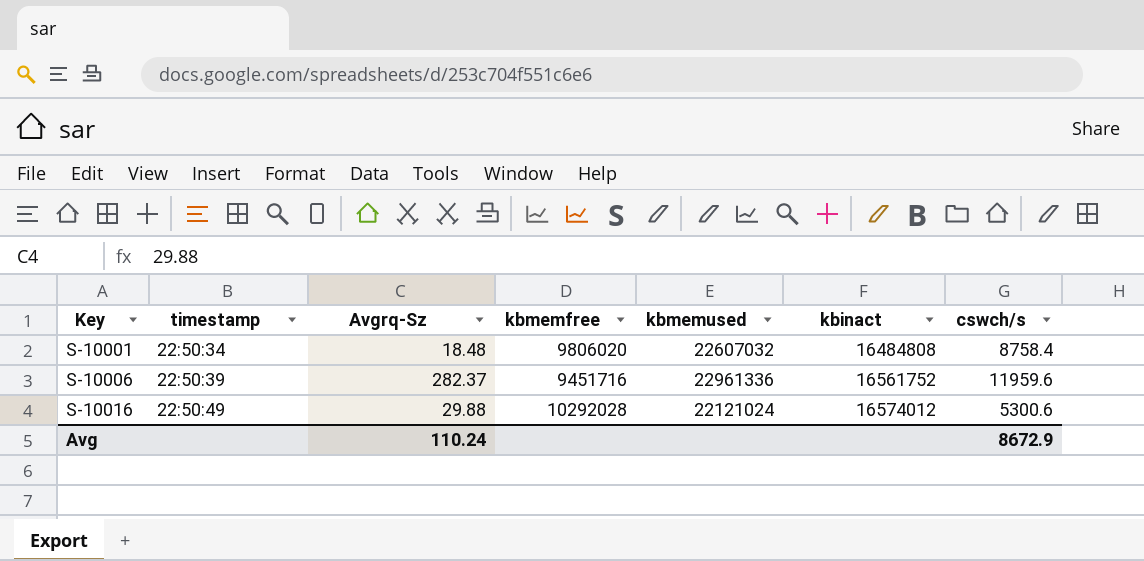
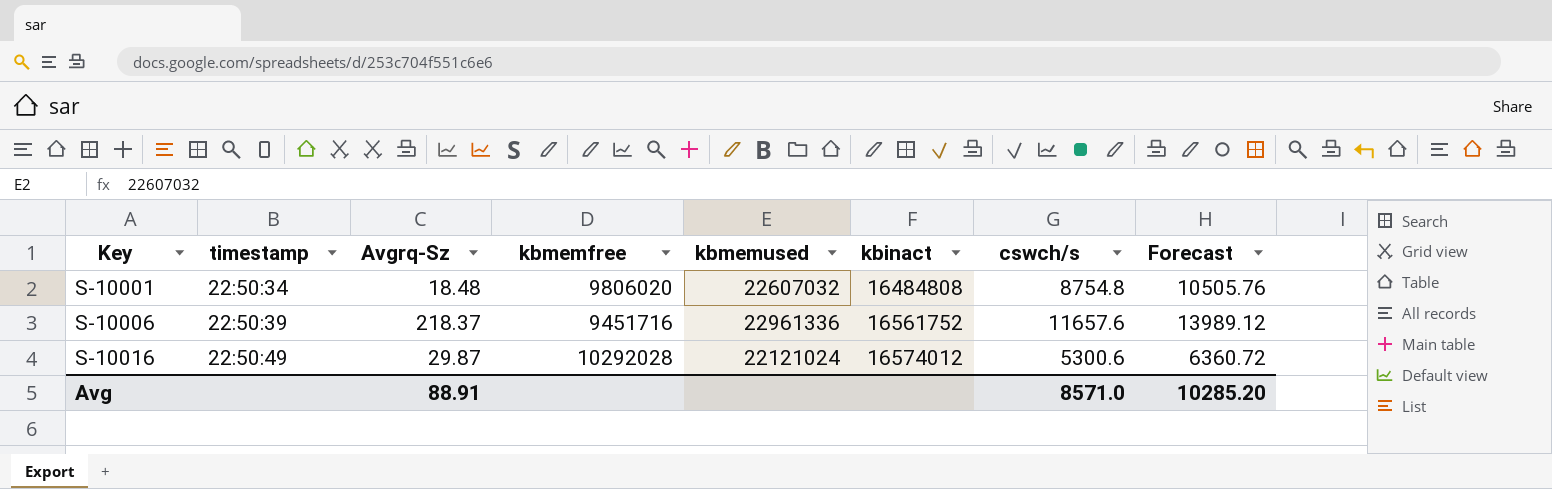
column Forecast | formula: none -> [cswch/s] * 1.2
S-10001 | cswch/s: 8758.4 -> 8754.8
S-10006 | Avgrq-Sz: 282.37 -> 218.37
S-10006 | cswch/s: 11959.6 -> 11657.6
S-10016 | Avgrq-Sz: 29.88 -> 29.87
Avg | Avgrq-Sz: 110.24 -> 88.91
Avg | cswch/s: 8672.9 -> 8571.0

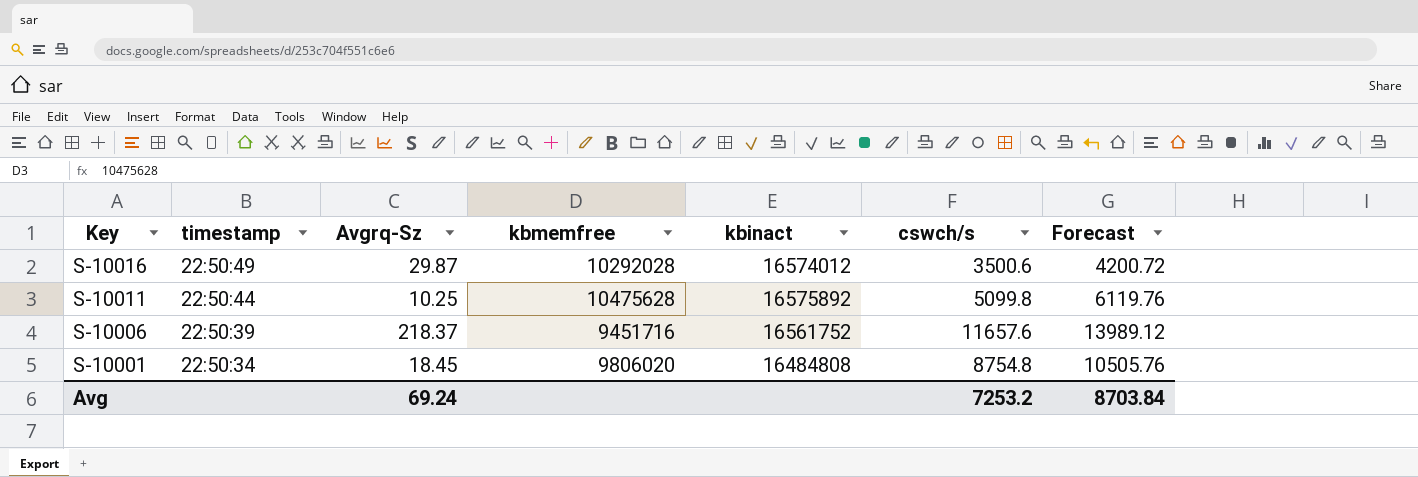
row order: Key ascending -> Key descending
column kbmemused | position: 5 -> none
S-10016 | cswch/s: 5300.6 -> 3500.6
S-10016 | Forecast: 6360.72 -> 4200.72
row S-10011: none -> 22:50:44 | 10.25 | 10475628 | 16575892 | 5099.8 | 6119.76
S-10001 | Avgrq-Sz: 18.48 -> 18.45
Avg | Avgrq-Sz: 88.91 -> 69.24
Avg | cswch/s: 8571.0 -> 7253.2
Avg | Forecast: 10285.20 -> 8703.84

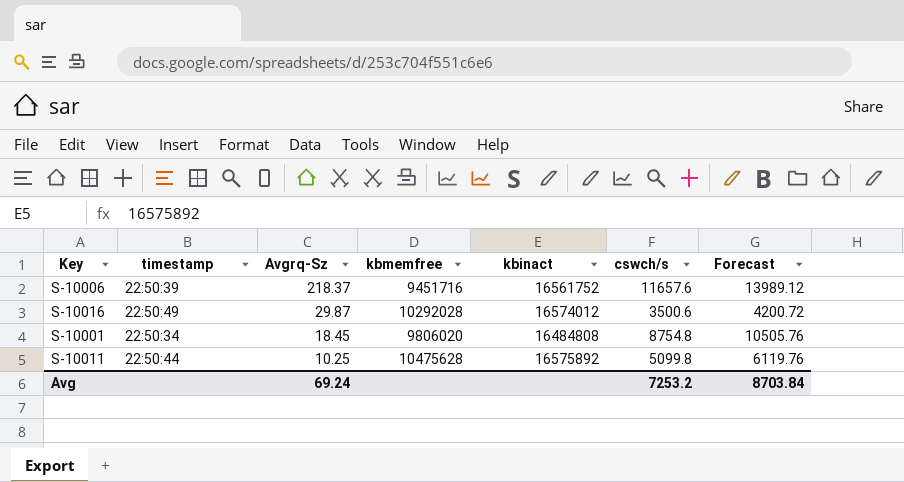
row order: Key descending -> Avgrq-Sz descending

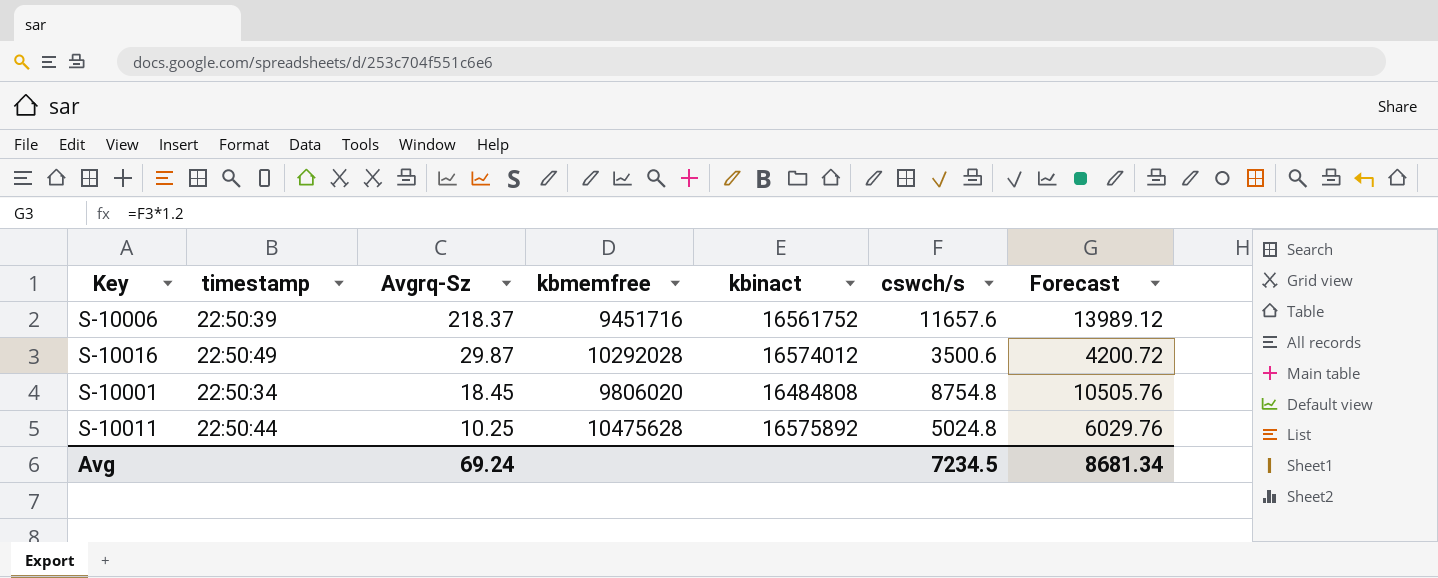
S-10011 | cswch/s: 5099.8 -> 5024.8
S-10011 | Forecast: 6119.76 -> 6029.76
Avg | cswch/s: 7253.2 -> 7234.5
Avg | Forecast: 8703.84 -> 8681.34

